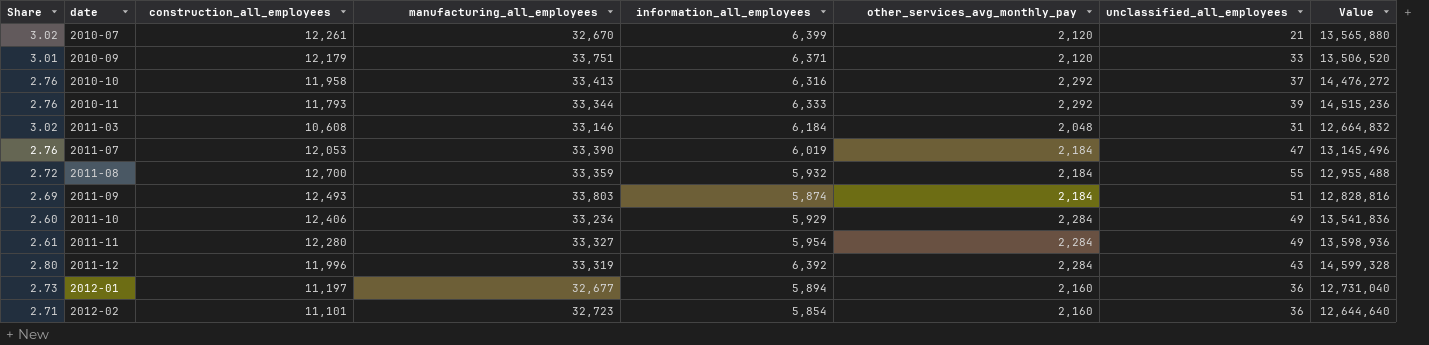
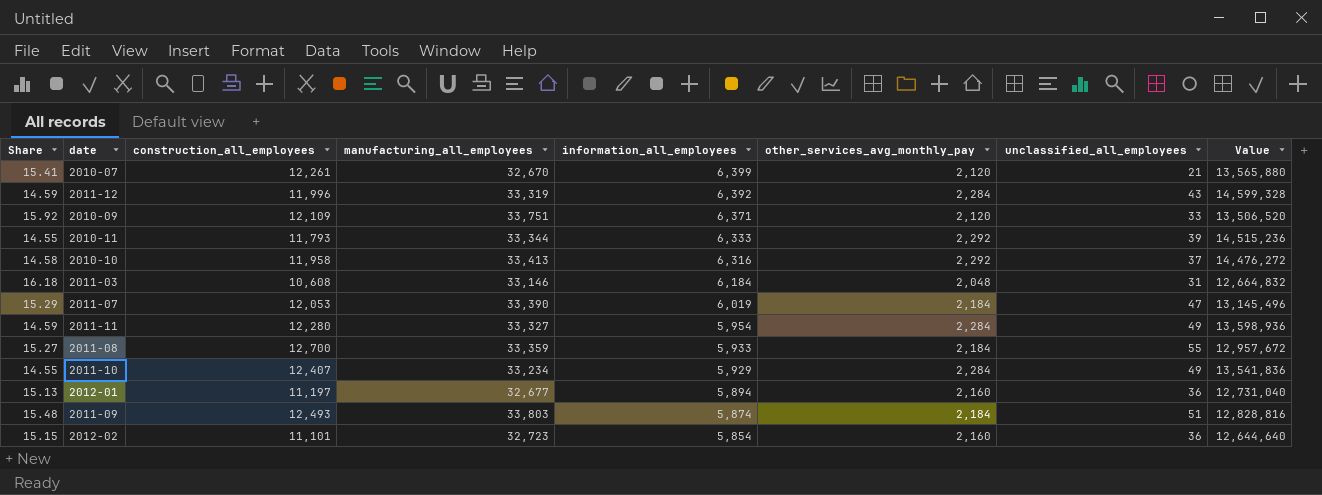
row order: date ascending -> information_all_employees descending
column Share | formula: [information_all_employees] / [other_services_avg_monthly_pay] -> [manufacturing_all_employees] / [other_services_avg_monthly_pay]
2010-09 | construction_all_employees: 12,179 -> 12,109
2011-08 | information_all_employees: 5,932 -> 5,933
2011-08 | Value: 12,955,488 -> 12,957,672
2011-10 | construction_all_employees: 12,406 -> 12,407

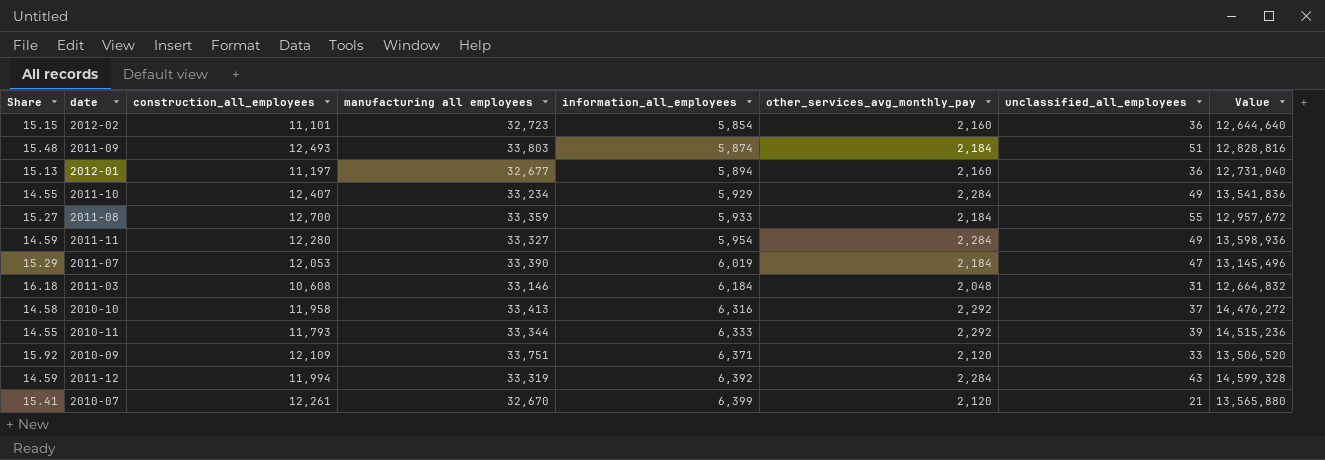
row order: information_all_employees descending -> information_all_employees ascending
column name: manufacturing_all_employees -> manufacturing all employees
2011-12 | construction_all_employees: 11,996 -> 11,994

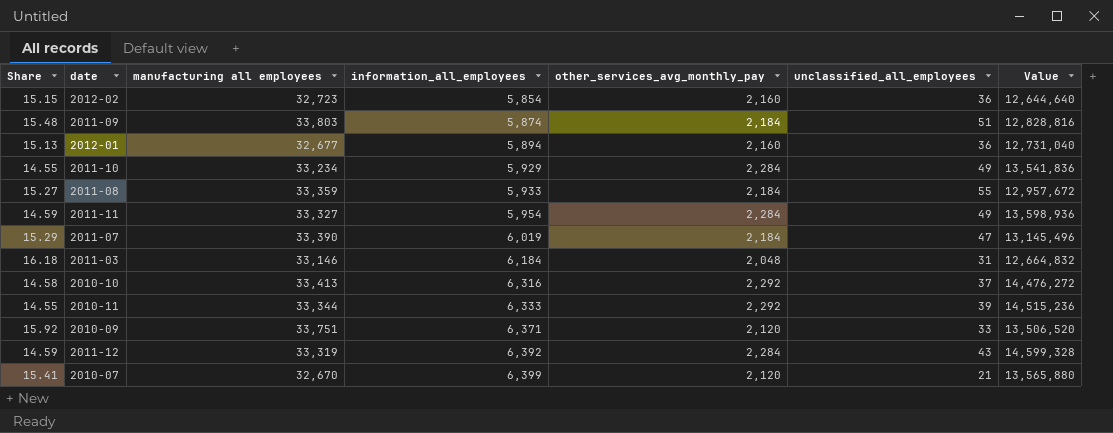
column construction_all_employees | position: 3 -> none

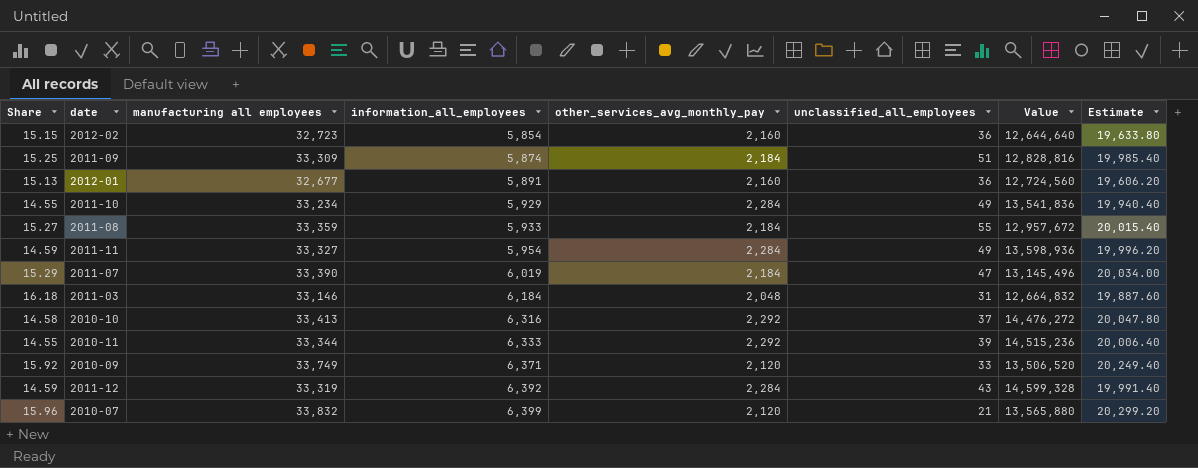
column Estimate | formula: none -> [manufacturing all employees] * 0.6
2011-09 | Share: 15.48 -> 15.25
2011-09 | manufacturing all employees: 33,803 -> 33,309
2012-01 | information_all_employees: 5,894 -> 5,891
2012-01 | Value: 12,731,040 -> 12,724,560
2010-09 | manufacturing all employees: 33,751 -> 33,749
2010-07 | Share: 15.41 -> 15.96
2010-07 | manufacturing all employees: 32,670 -> 33,832

